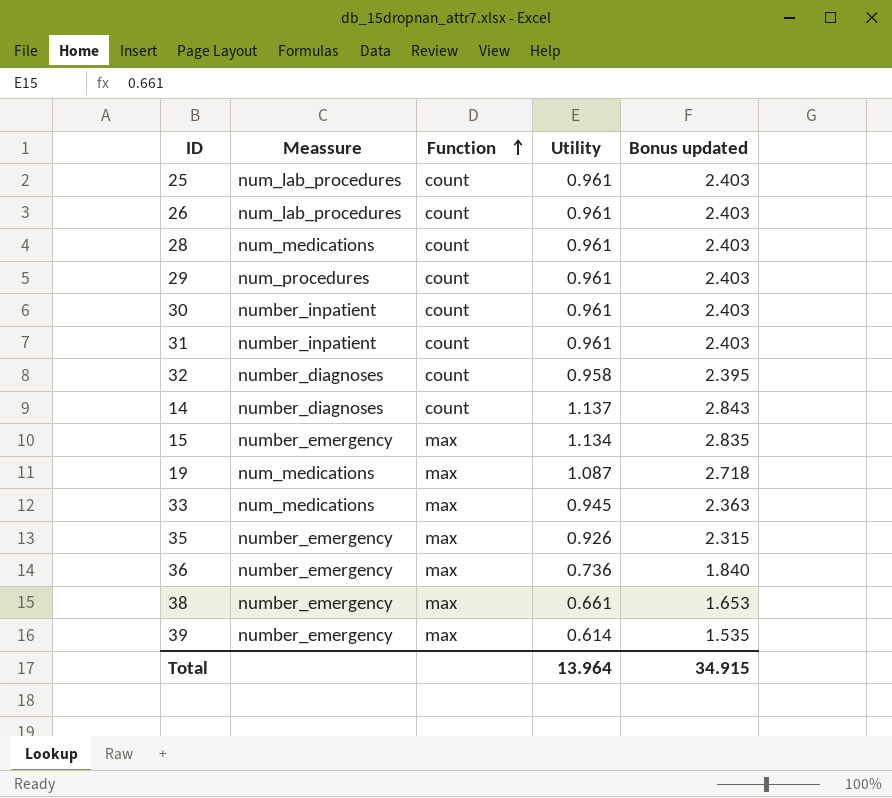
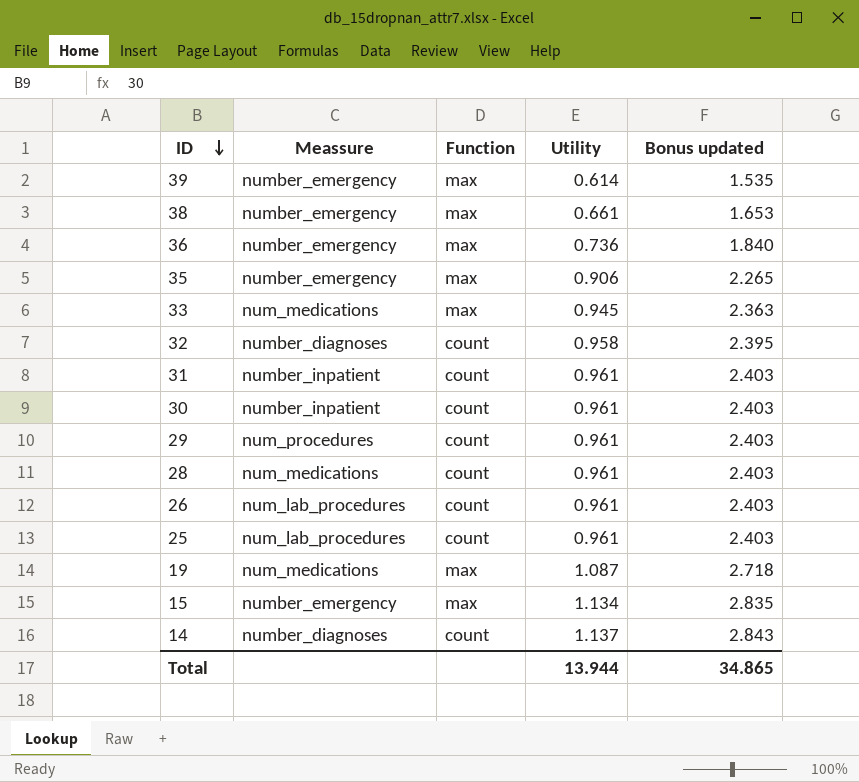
row order: Function ascending -> ID descending
35 | Utility: 0.926 -> 0.906
35 | Bonus updated: 2.315 -> 2.265
Total | Utility: 13.964 -> 13.944
Total | Bonus updated: 34.915 -> 34.865

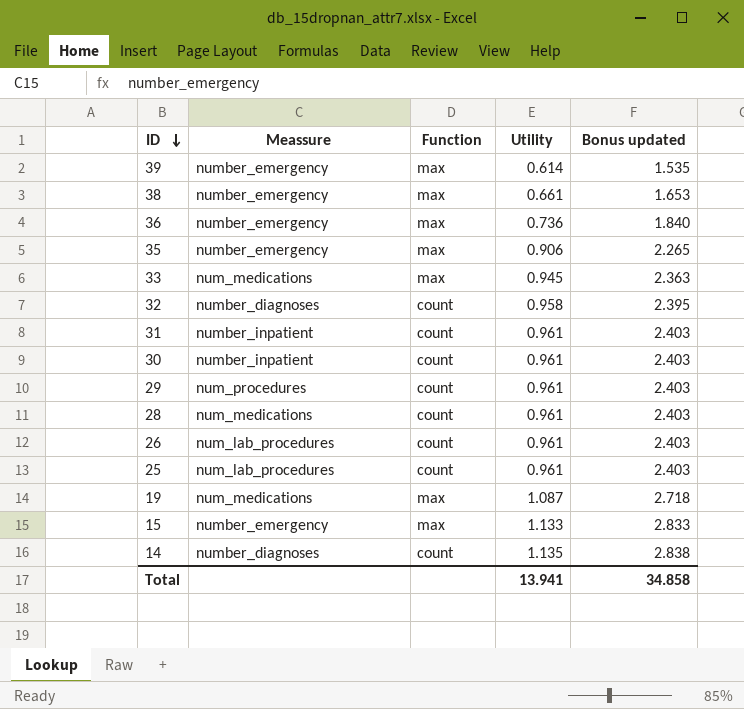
15 | Utility: 1.134 -> 1.133
15 | Bonus updated: 2.835 -> 2.833
14 | Utility: 1.137 -> 1.135
14 | Bonus updated: 2.843 -> 2.838
Total | Utility: 13.944 -> 13.941
Total | Bonus updated: 34.865 -> 34.858

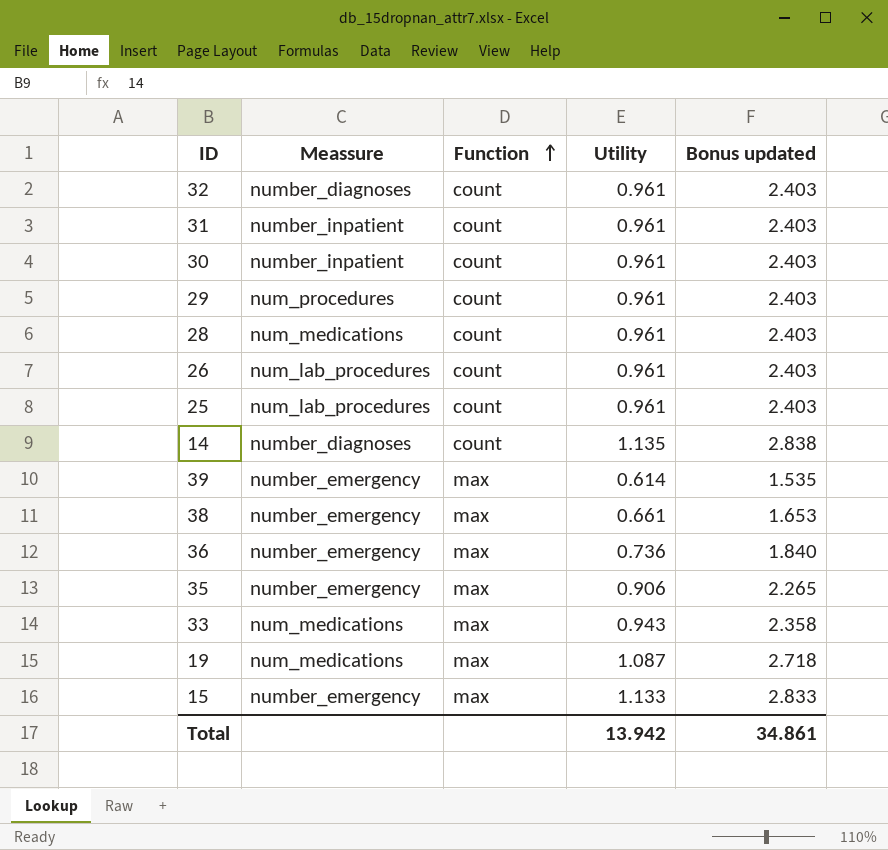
row order: ID descending -> Function ascending
32 | Utility: 0.958 -> 0.961
32 | Bonus updated: 2.395 -> 2.403
33 | Utility: 0.945 -> 0.943
33 | Bonus updated: 2.363 -> 2.358
Total | Utility: 13.941 -> 13.942
Total | Bonus updated: 34.858 -> 34.861

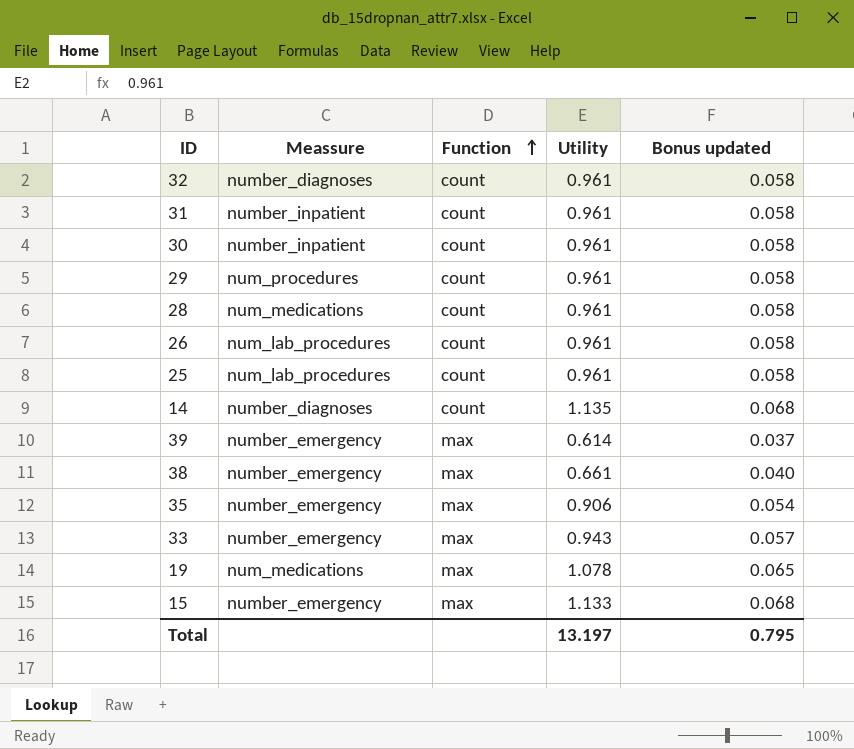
column Bonus updated | formula: [Utility] * 2.5 -> [Utility] * 0.06
row 36: number_emergency | max | 0.736 | 1.840 -> none
33 | Meassure: num_medications -> number_emergency
19 | Utility: 1.087 -> 1.078
Total | Utility: 13.942 -> 13.197
Total | Bonus updated: 34.861 -> 0.795

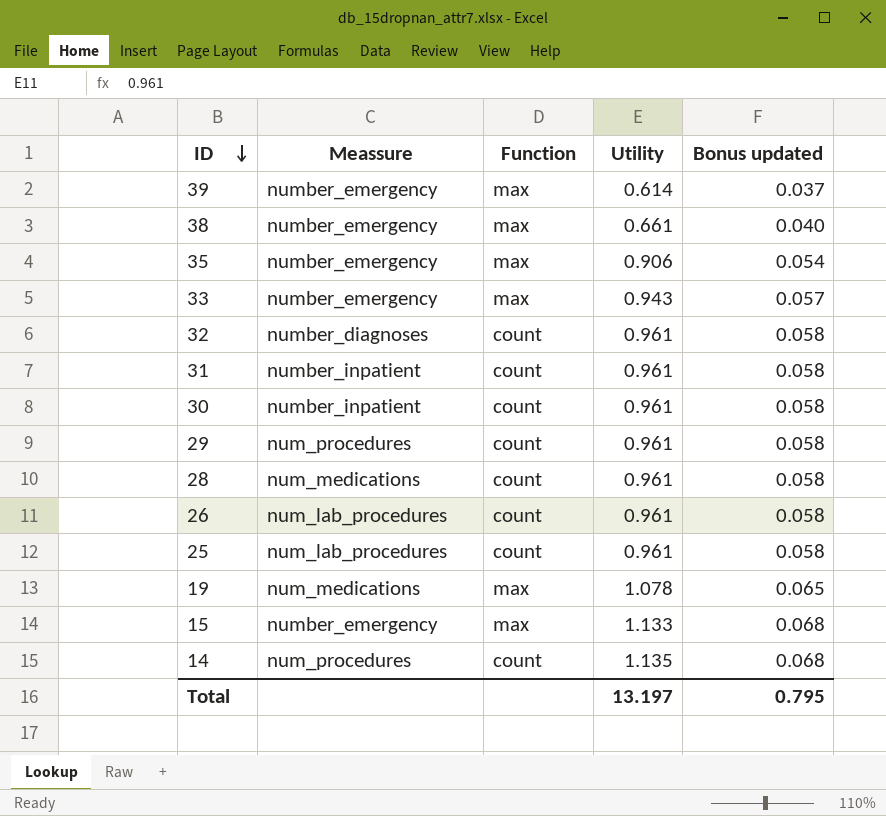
row order: Function ascending -> ID descending
14 | Meassure: number_diagnoses -> num_procedures

